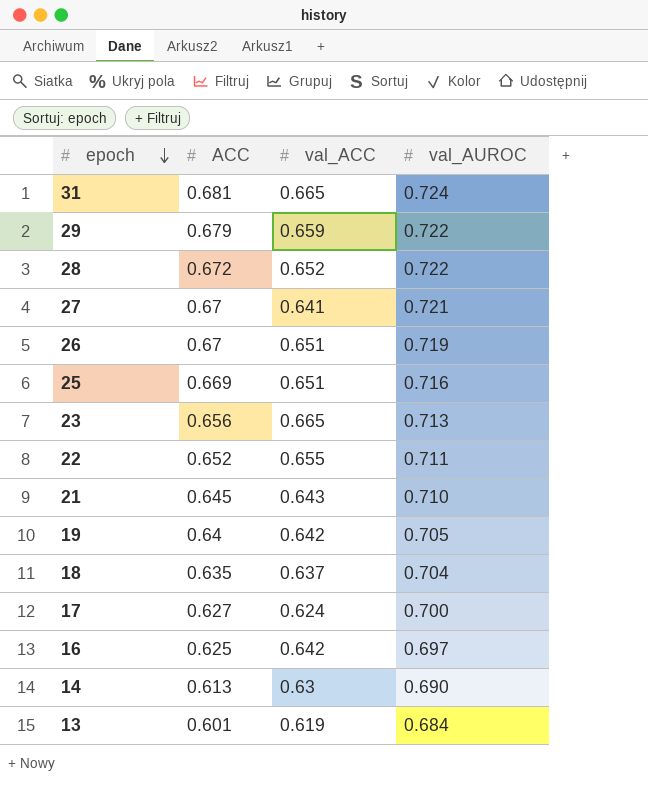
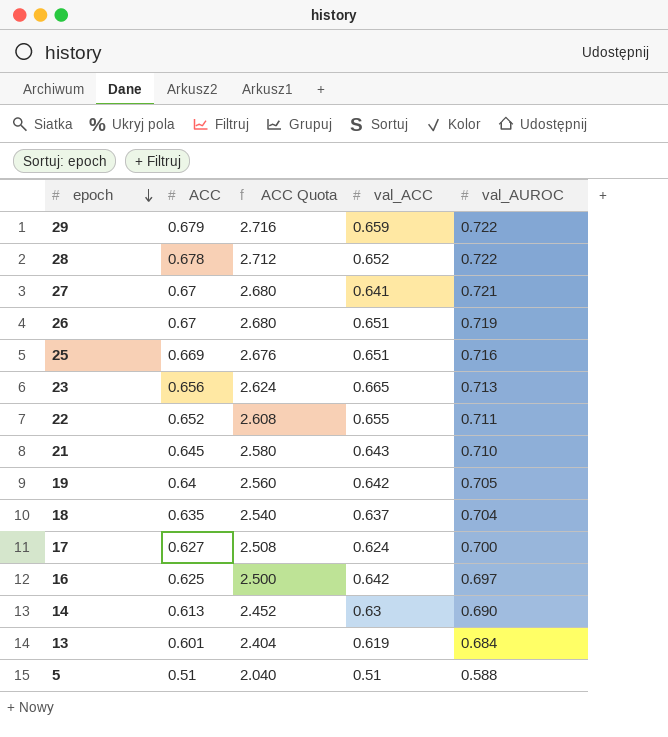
column ACC Quota | formula: none -> [ACC] * 4
row 31: 0.681 | 0.665 | 0.724 -> none
28 | ACC: 0.672 -> 0.678
row 5: none -> 0.51 | 2.040 | 0.51 | 0.588

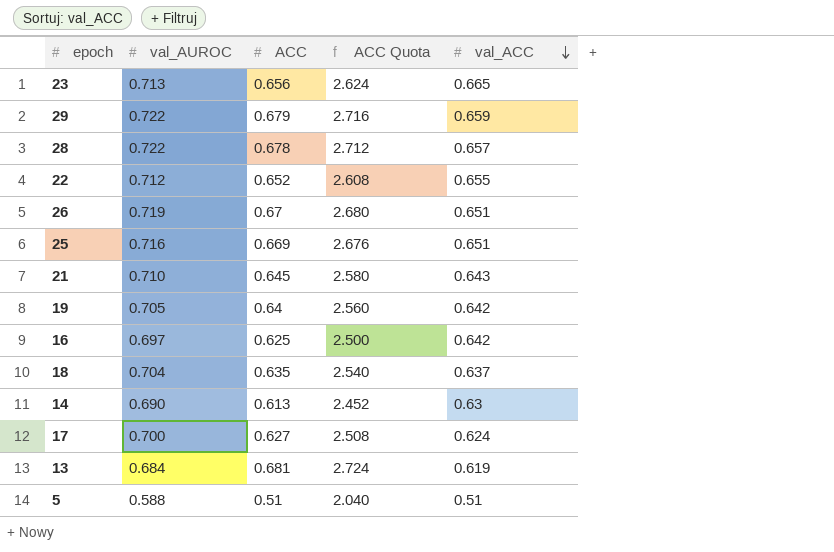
row order: epoch descending -> val_ACC descending
column val_AUROC | position: 5 -> 2
row 27: 0.67 | 2.680 | 0.641 | 0.721 -> none
28 | val_ACC: 0.652 -> 0.657
22 | val_AUROC: 0.711 -> 0.712
13 | ACC: 0.601 -> 0.681
13 | ACC Quota: 2.404 -> 2.724

